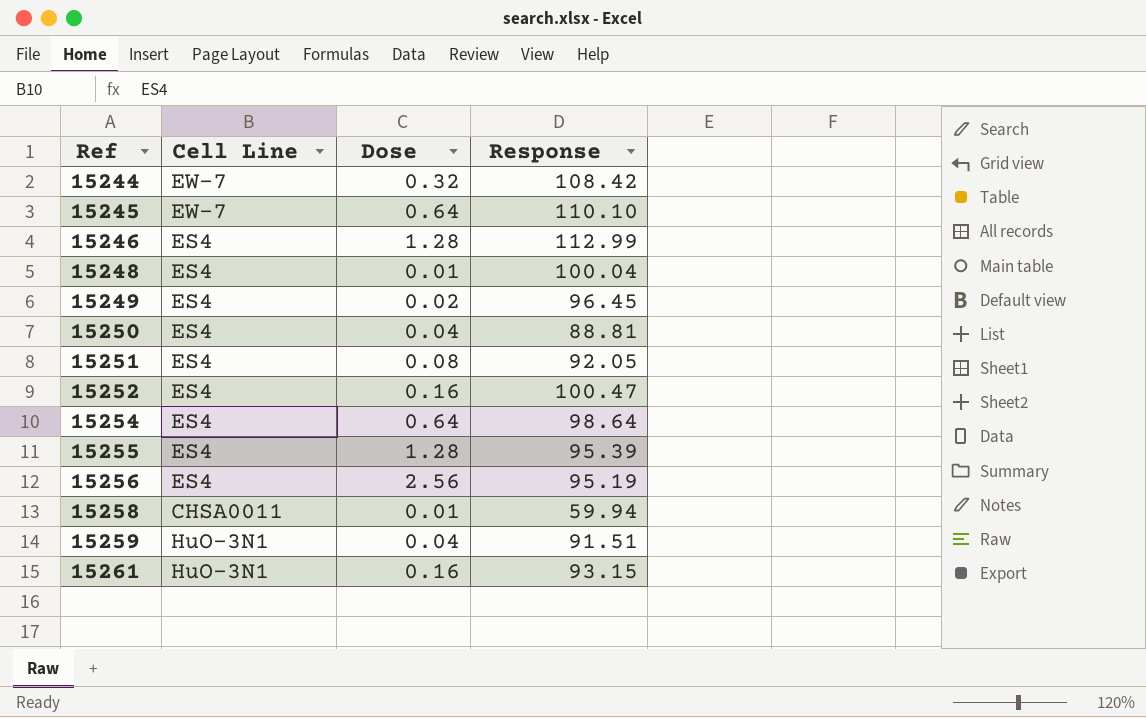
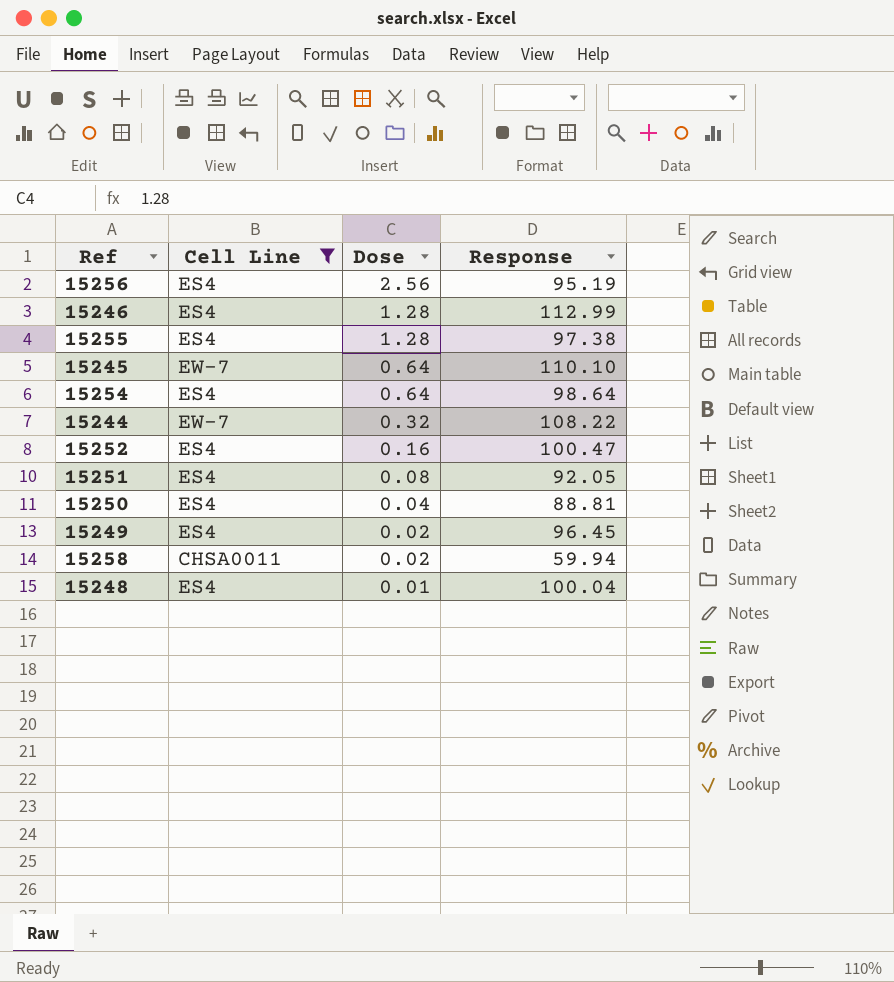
filter: none -> Cell Line != HuO-3N1
row order: Ref ascending -> Dose descending
15255 | Response: 95.39 -> 97.38
15244 | Response: 108.42 -> 108.22
15258 | Dose: 0.01 -> 0.02

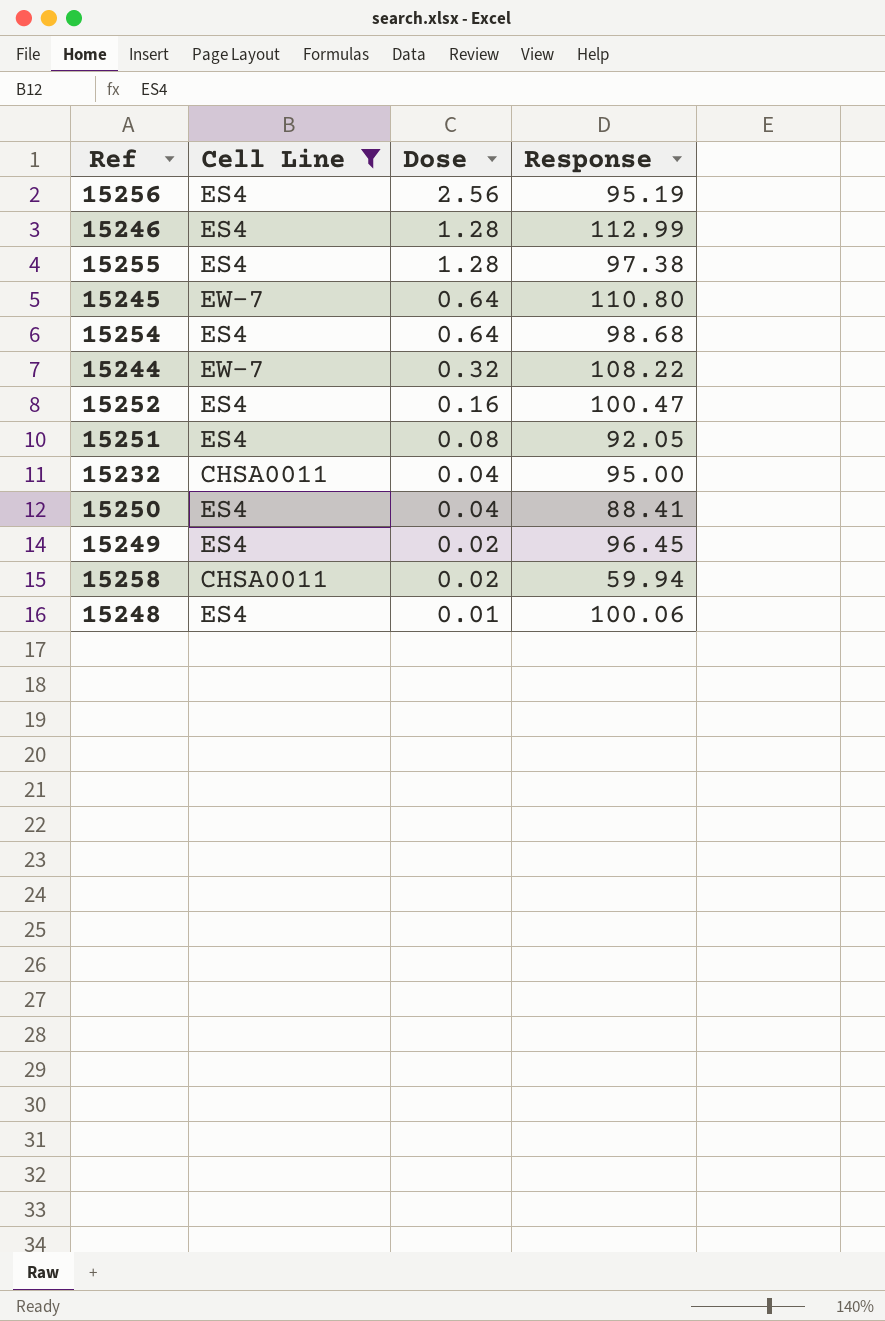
15245 | Response: 110.10 -> 110.80
15254 | Response: 98.64 -> 98.68
row 15232: none -> CHSA0011 | 0.04 | 95.00
15250 | Response: 88.81 -> 88.41
15248 | Response: 100.04 -> 100.06

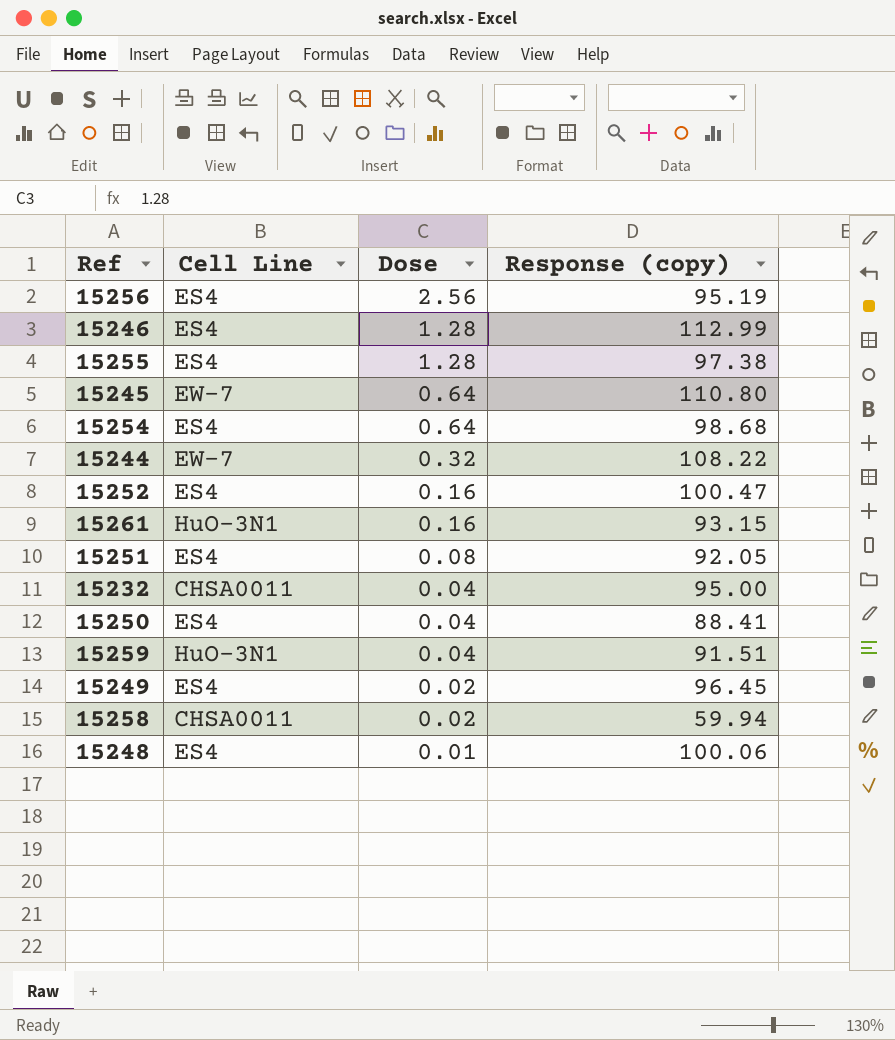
filter: Cell Line != HuO-3N1 -> none
column name: Response -> Response (copy)

